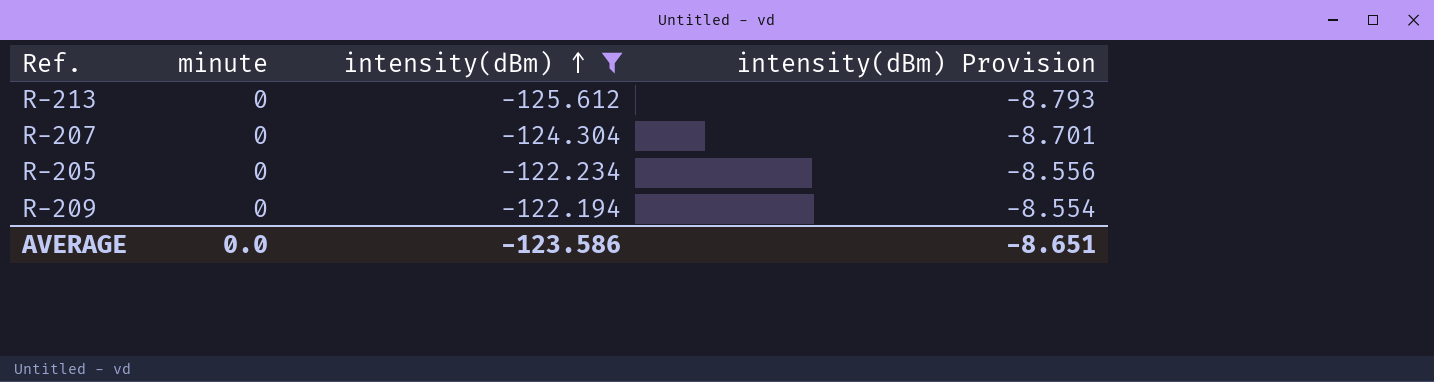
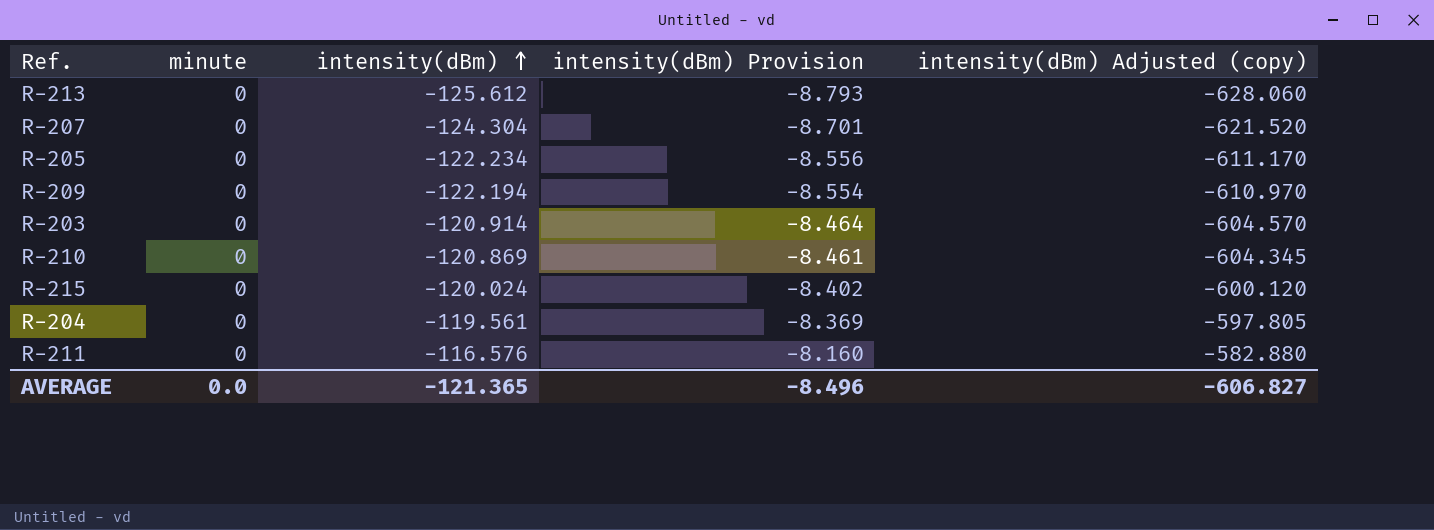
filter: intensity(dBm) <= -122.194 -> none
column intensity(dBm) Adjusted (copy) | formula: none -> [intensity(dBm)] * 5
AVERAGE | intensity(dBm): -123.586 -> -121.365
AVERAGE | intensity(dBm) Provision: -8.651 -> -8.496

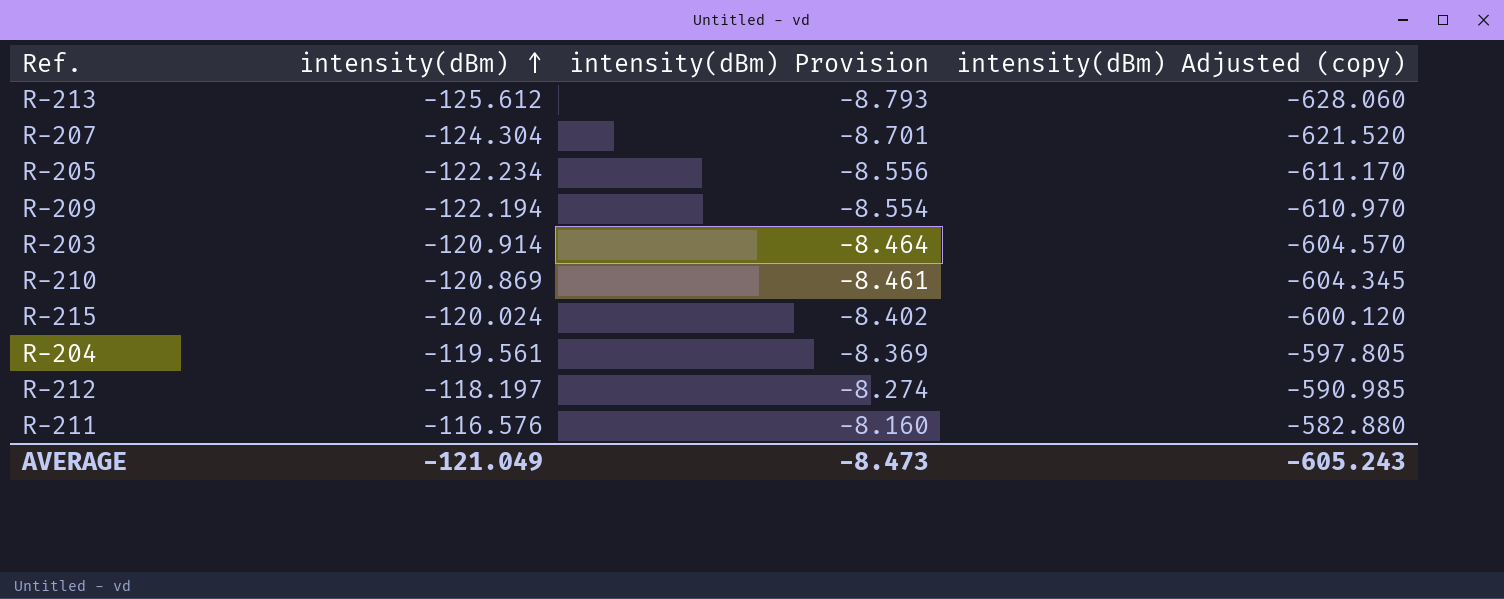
column minute | position: 2 -> none
row R-212: none -> -118.197 | -8.274 | -590.985
AVERAGE | intensity(dBm): -121.365 -> -121.049
AVERAGE | intensity(dBm) Provision: -8.496 -> -8.473
AVERAGE | intensity(dBm) Adjusted (copy): -606.827 -> -605.243

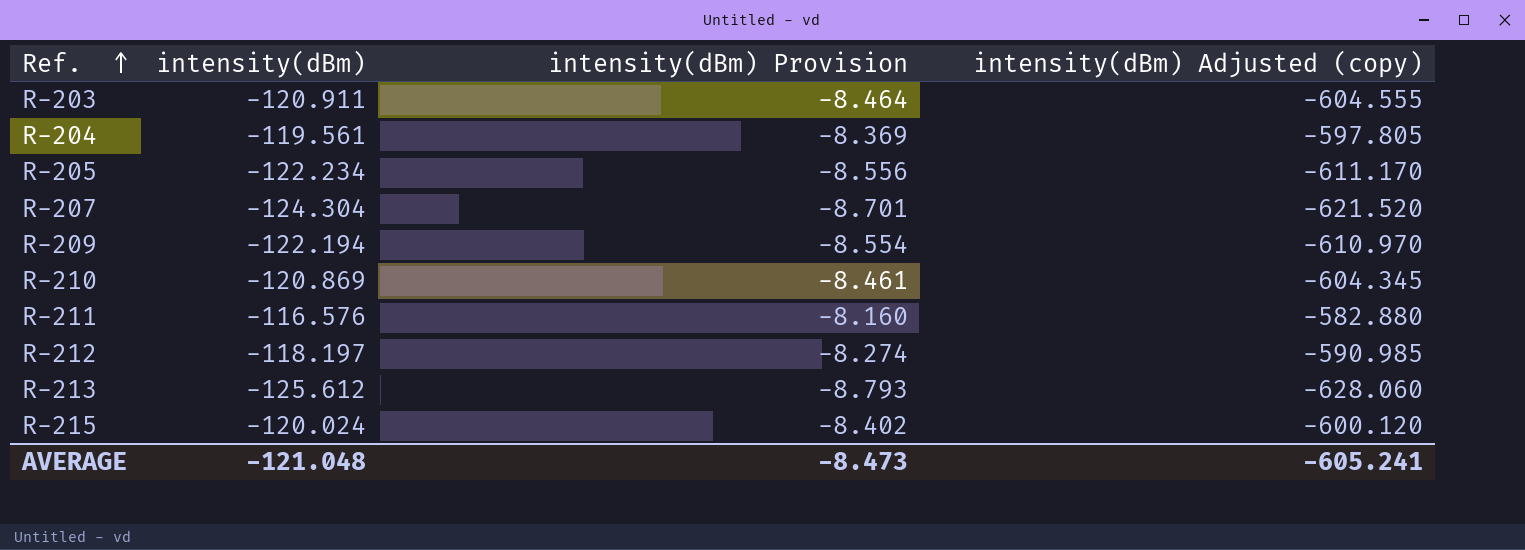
row order: intensity(dBm) ascending -> Ref. ascending
R-203 | intensity(dBm): -120.914 -> -120.911
R-203 | intensity(dBm) Adjusted (copy): -604.570 -> -604.555
AVERAGE | intensity(dBm): -121.049 -> -121.048
AVERAGE | intensity(dBm) Adjusted (copy): -605.243 -> -605.241

